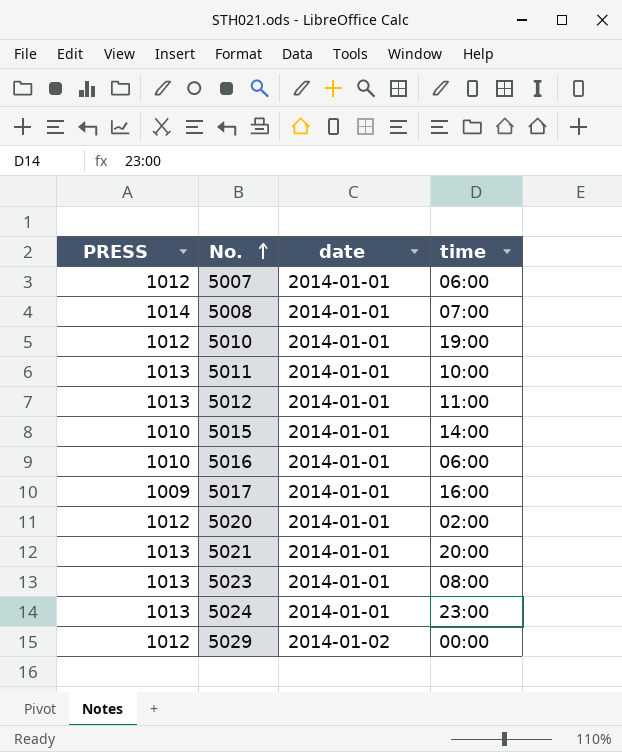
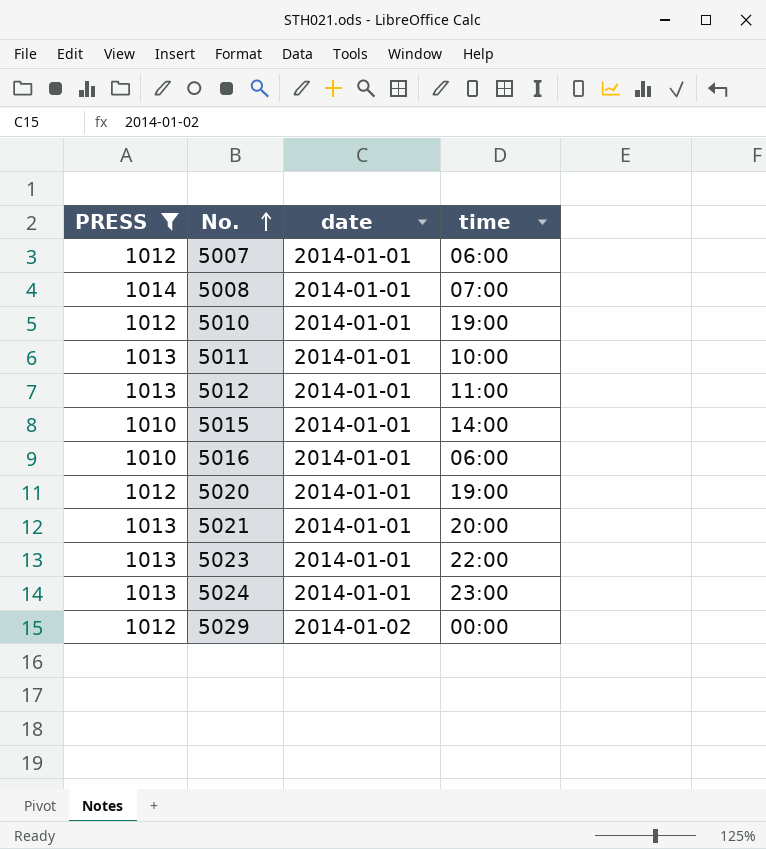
filter: none -> PRESS != 1009
5020 | time: 02:00 -> 19:00
5023 | time: 08:00 -> 22:00

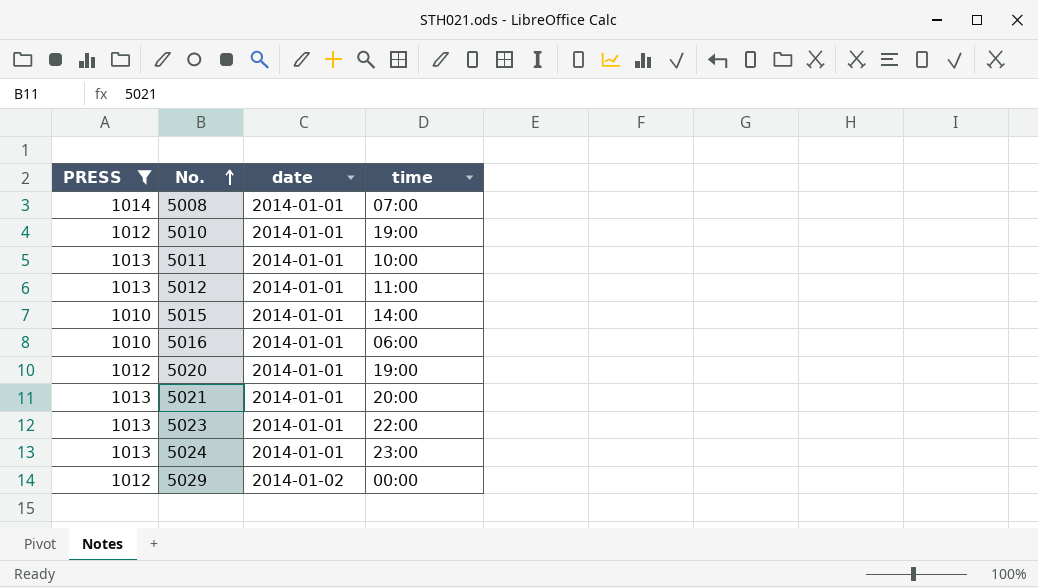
row 5007: 1012 | 2014-01-01 | 06:00 -> none

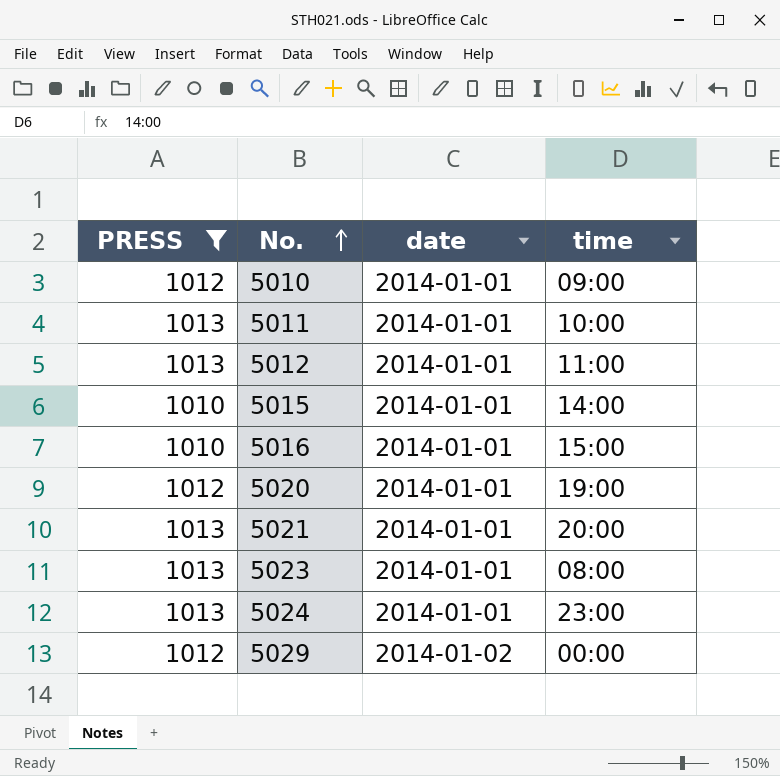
row 5008: 1014 | 2014-01-01 | 07:00 -> none
5010 | time: 19:00 -> 09:00
5016 | time: 06:00 -> 15:00
5023 | time: 22:00 -> 08:00

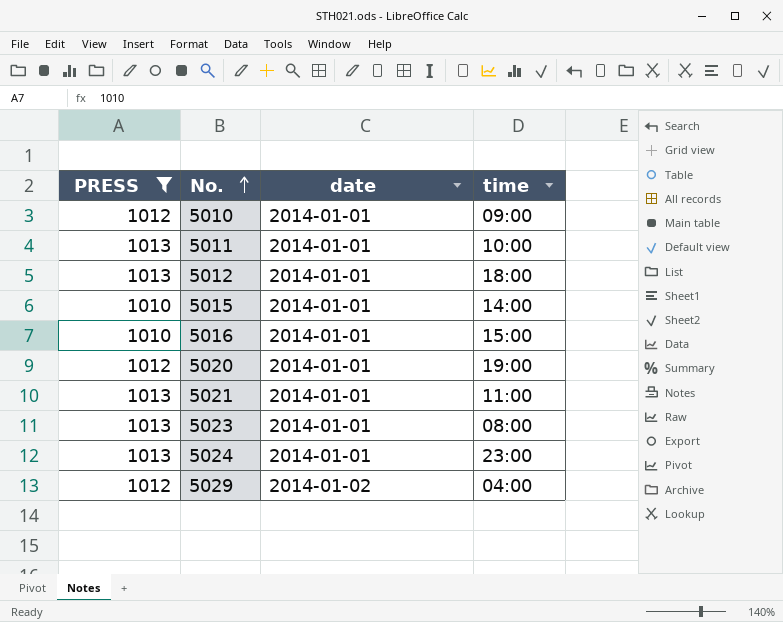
5012 | time: 11:00 -> 18:00
5021 | time: 20:00 -> 11:00
5029 | time: 00:00 -> 04:00

